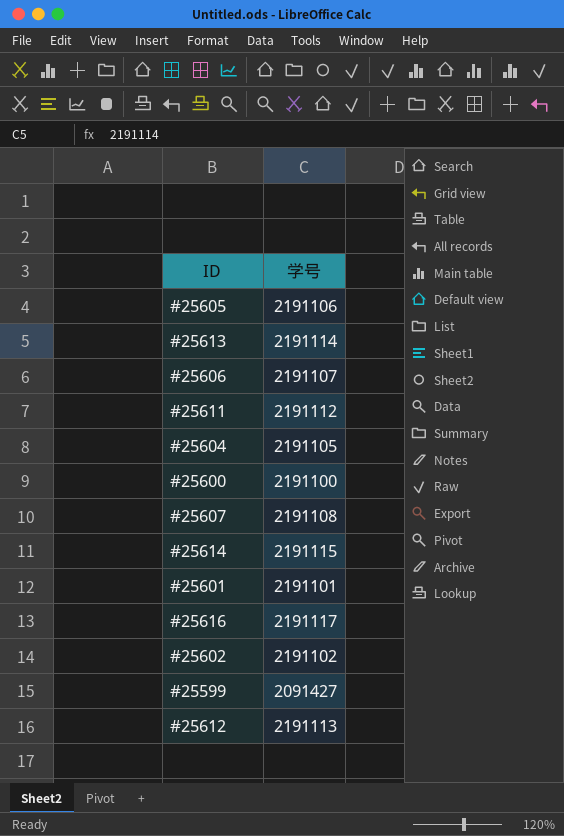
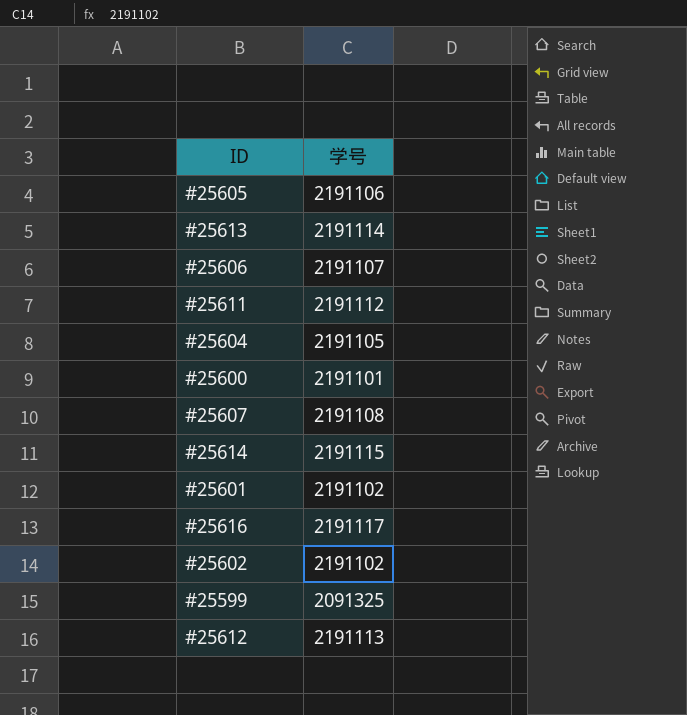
#25600 | 学号: 2191100 -> 2191101
#25601 | 学号: 2191101 -> 2191102
#25599 | 学号: 2091427 -> 2091325

